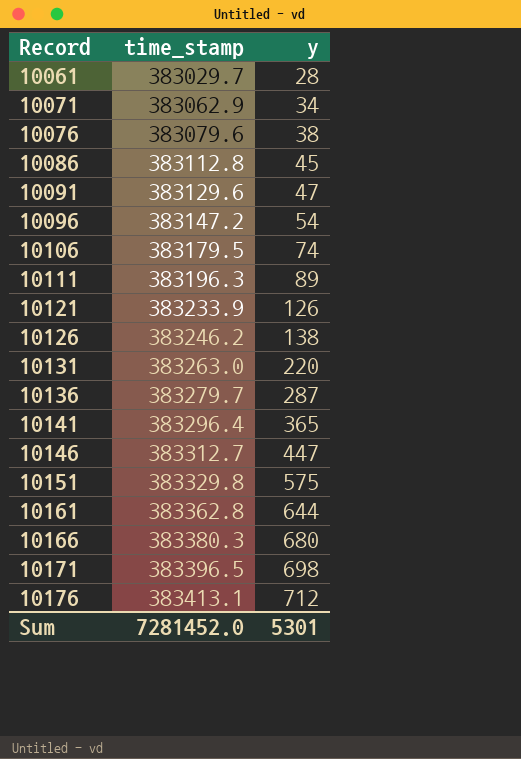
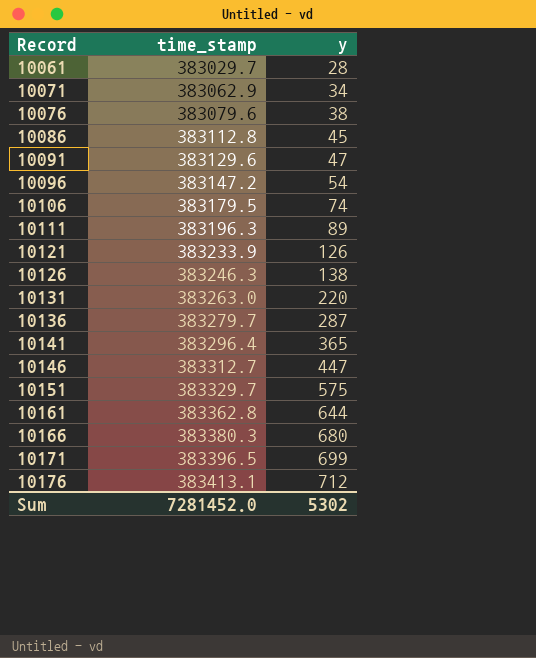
10126 | time_stamp: 383246.2 -> 383246.3
10151 | time_stamp: 383329.8 -> 383329.7
10171 | y: 698 -> 699
Sum | y: 5301 -> 5302

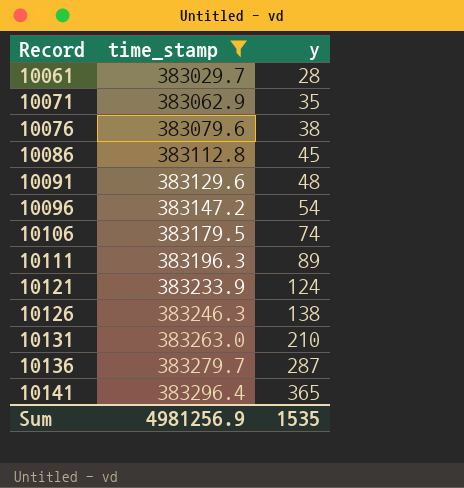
filter: none -> time_stamp <= 383296.4
10071 | y: 34 -> 35
10091 | y: 47 -> 48
10121 | y: 126 -> 124
10131 | y: 220 -> 210
Sum | time_stamp: 7281452.0 -> 4981256.9
Sum | y: 5302 -> 1535

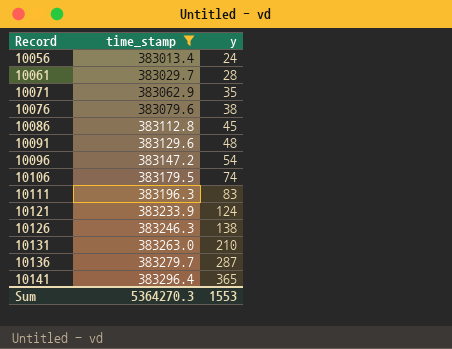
row 10056: none -> 383013.4 | 24
10111 | y: 89 -> 83
Sum | time_stamp: 4981256.9 -> 5364270.3
Sum | y: 1535 -> 1553

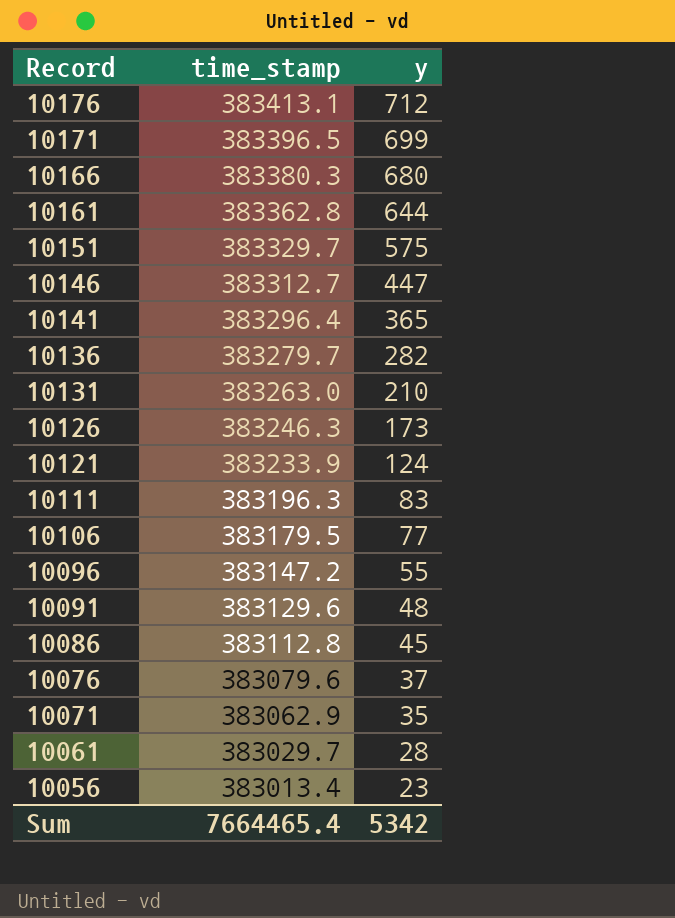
filter: time_stamp <= 383296.4 -> none
row order: Record ascending -> Record descending
10136 | y: 287 -> 282
10126 | y: 138 -> 173
10106 | y: 74 -> 77
10096 | y: 54 -> 55
10076 | y: 38 -> 37
10056 | y: 24 -> 23
Sum | time_stamp: 5364270.3 -> 7664465.4
Sum | y: 1553 -> 5342

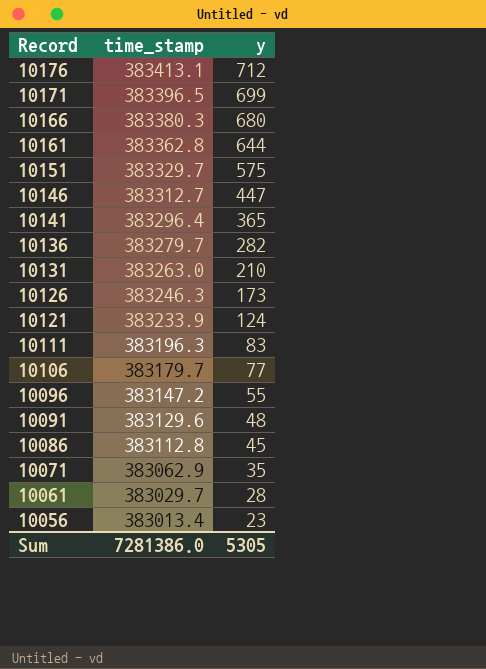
row 10076: 383079.6 | 37 -> none
10106 | time_stamp: 383179.5 -> 383179.7
Sum | time_stamp: 7664465.4 -> 7281386.0
Sum | y: 5342 -> 5305

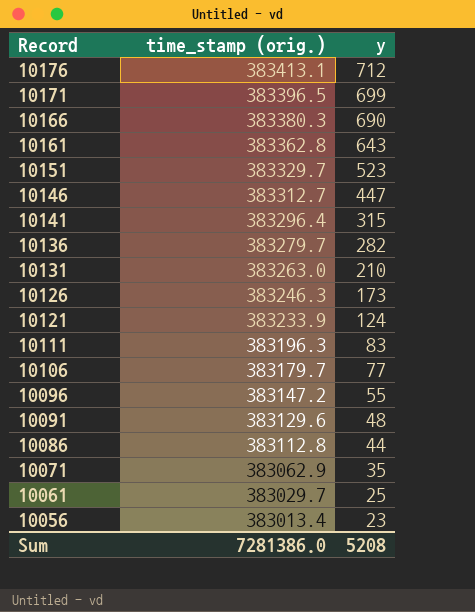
column name: time_stamp -> time_stamp (orig.)
10166 | y: 680 -> 690
10161 | y: 644 -> 643
10151 | y: 575 -> 523
10141 | y: 365 -> 315
10086 | y: 45 -> 44
10061 | y: 28 -> 25
Sum | y: 5305 -> 5208

